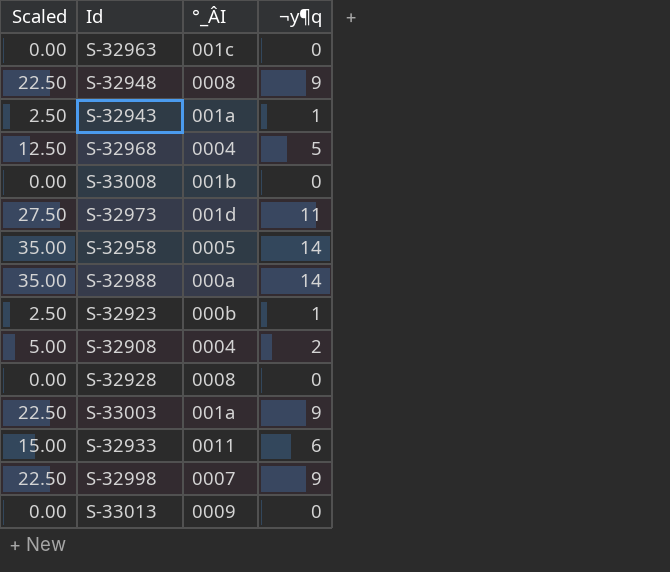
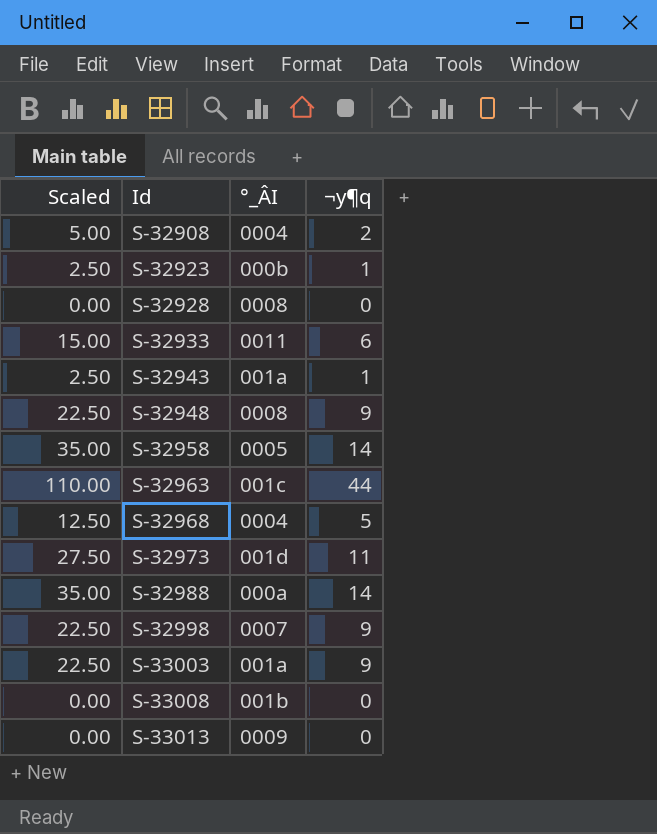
row order: none -> Id ascending
S-32963 | Scaled: 0.00 -> 110.00
S-32963 | ¬y¶q: 0 -> 44

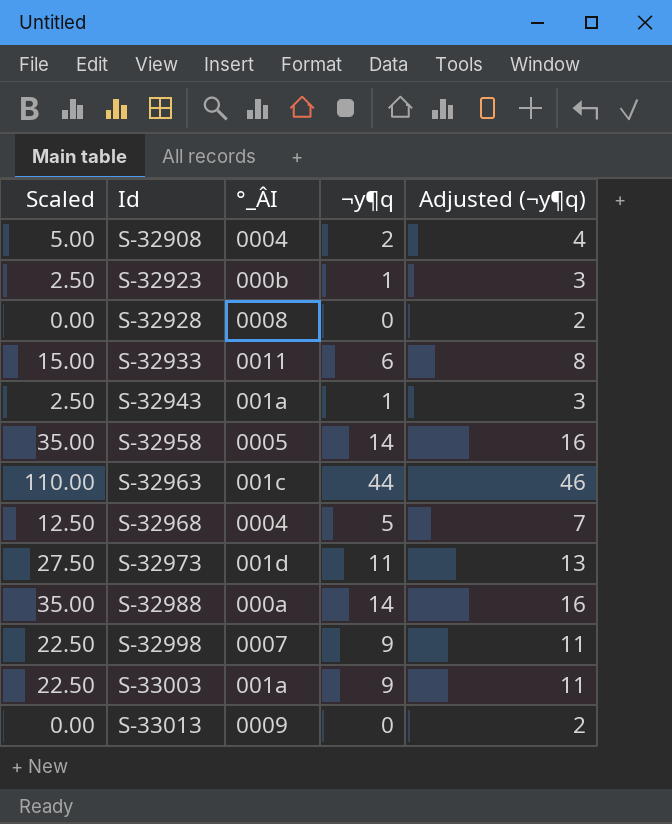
column Adjusted (¬y¶q) | formula: none -> [¬y¶q] + 2
row S-32948: 22.50 | 0008 | 9 -> none
row S-33008: 0.00 | 001b | 0 -> none

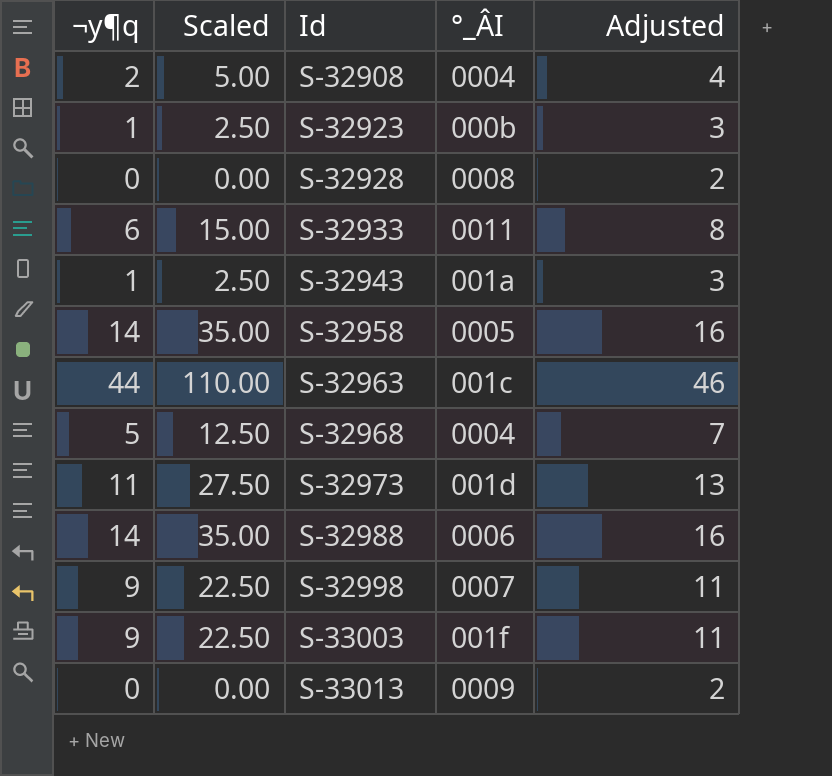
column ¬y¶q | position: 4 -> 1
column name: Adjusted (¬y¶q) -> Adjusted
S-32988 | °_ÂI: 000a -> 0006
S-33003 | °_ÂI: 001a -> 001f

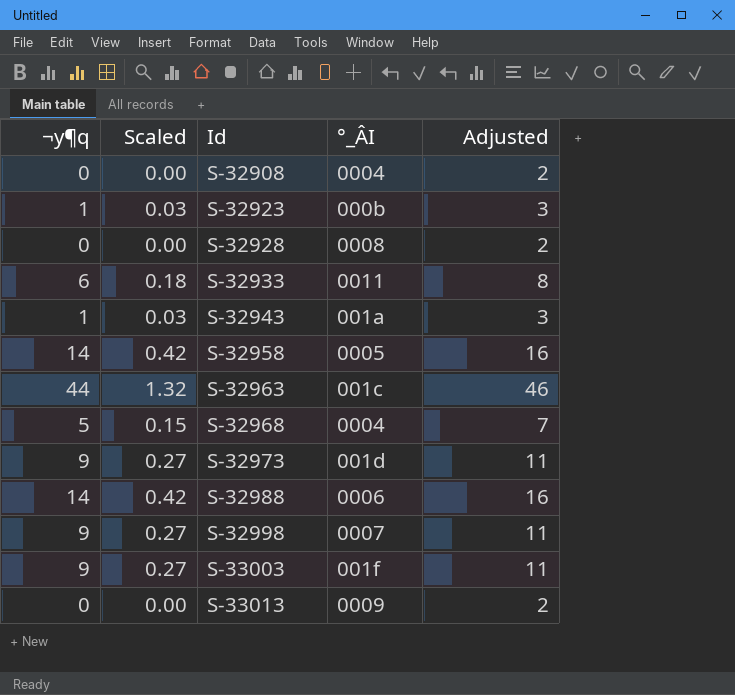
column Scaled | formula: [¬y¶q] * 2.5 -> [¬y¶q] * 0.03
S-32908 | ¬y¶q: 2 -> 0
S-32908 | Adjusted: 4 -> 2
S-32973 | ¬y¶q: 11 -> 9
S-32973 | Adjusted: 13 -> 11

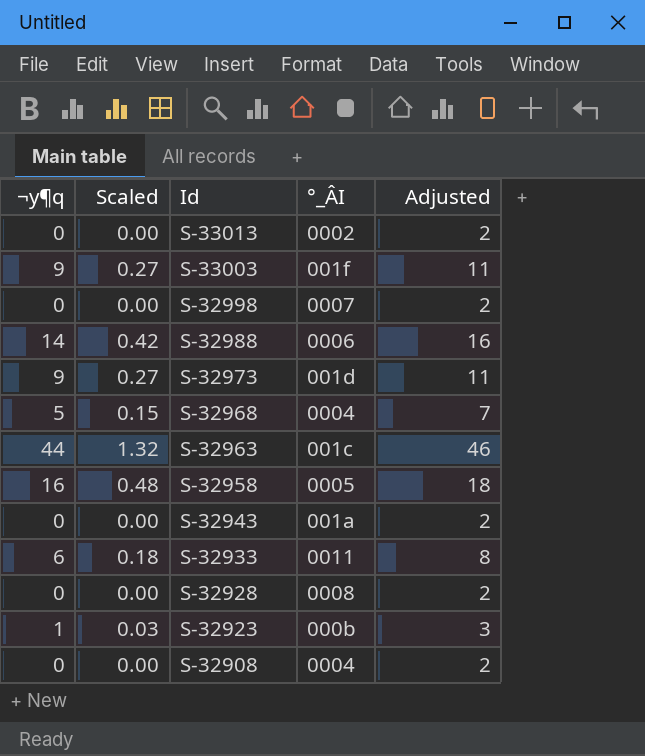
row order: Id ascending -> Id descending
S-33013 | °_ÂI: 0009 -> 0002
S-32998 | ¬y¶q: 9 -> 0
S-32998 | Scaled: 0.27 -> 0.00
S-32998 | Adjusted: 11 -> 2
S-32958 | ¬y¶q: 14 -> 16
S-32958 | Scaled: 0.42 -> 0.48
S-32958 | Adjusted: 16 -> 18
S-32943 | ¬y¶q: 1 -> 0
S-32943 | Scaled: 0.03 -> 0.00
S-32943 | Adjusted: 3 -> 2

